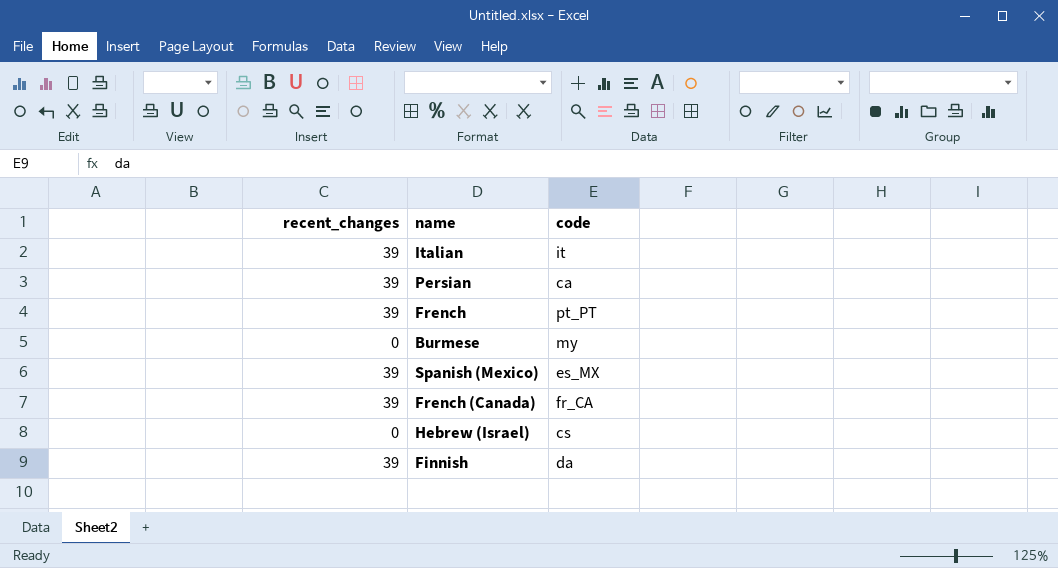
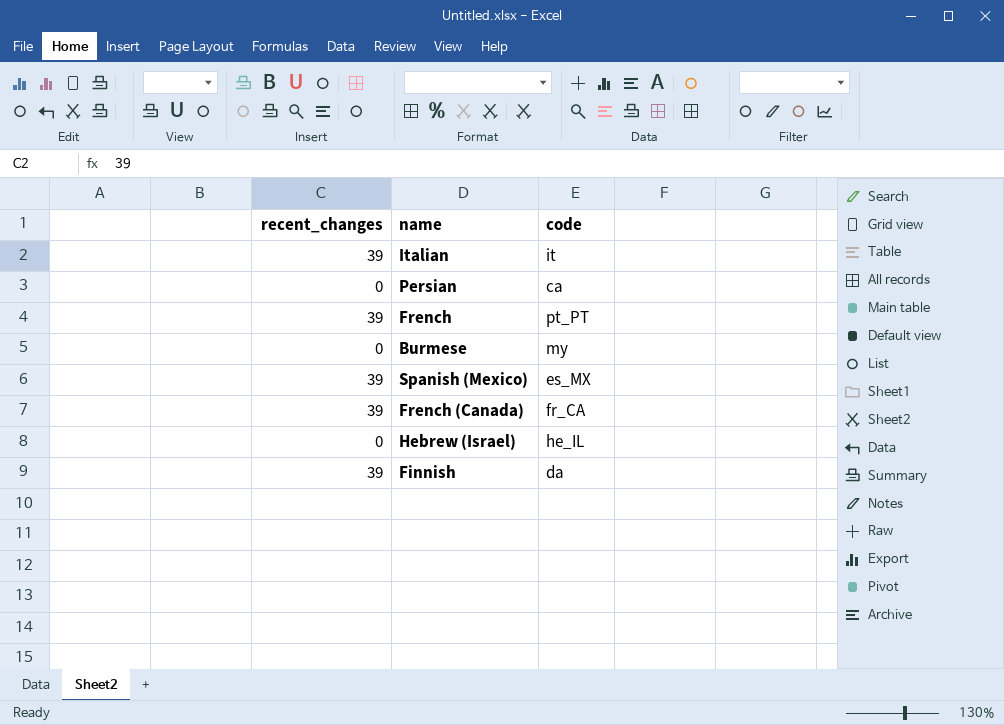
Persian | recent_changes: 39 -> 0
Hebrew (Israel) | code: cs -> he_IL

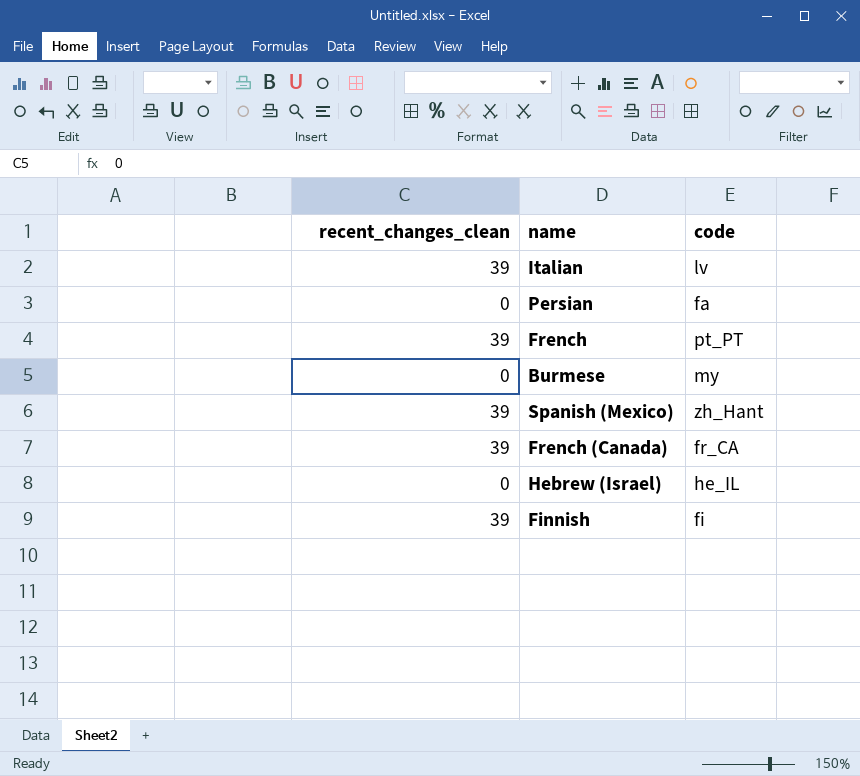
column name: recent_changes -> recent_changes_clean
Italian | code: it -> lv
Persian | code: ca -> fa
Spanish (Mexico) | code: es_MX -> zh_Hant
Finnish | code: da -> fi

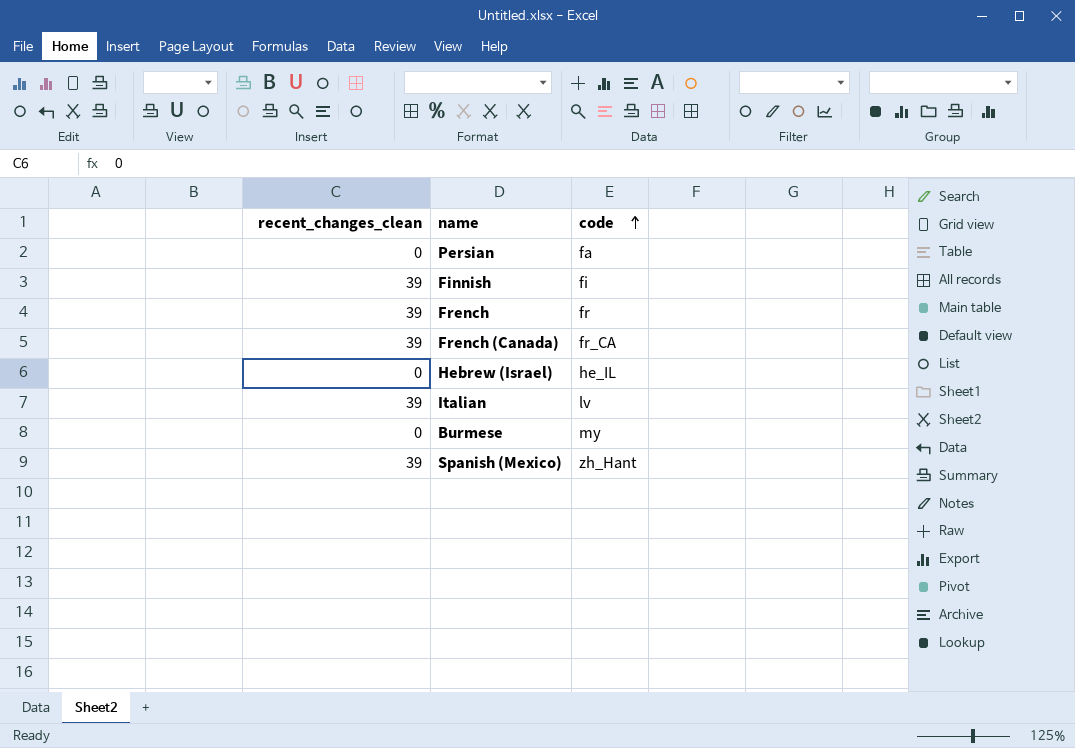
row order: none -> code ascending
French | code: pt_PT -> fr

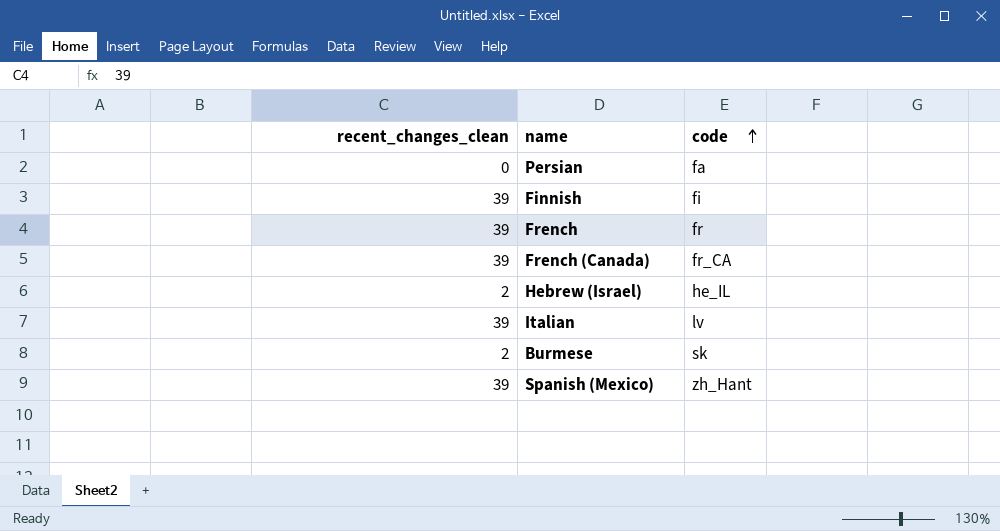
Hebrew (Israel) | recent_changes_clean: 0 -> 2
Burmese | recent_changes_clean: 0 -> 2
Burmese | code: my -> sk

